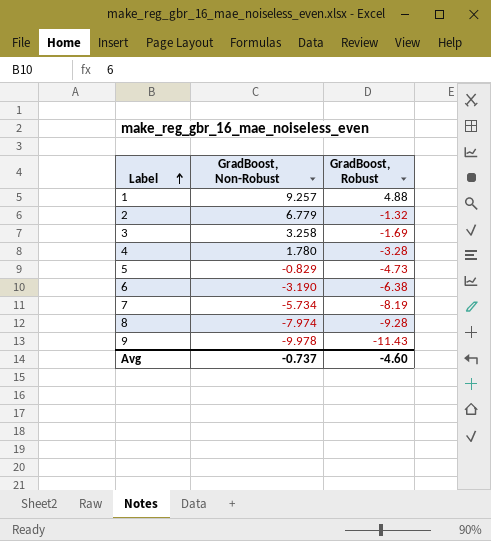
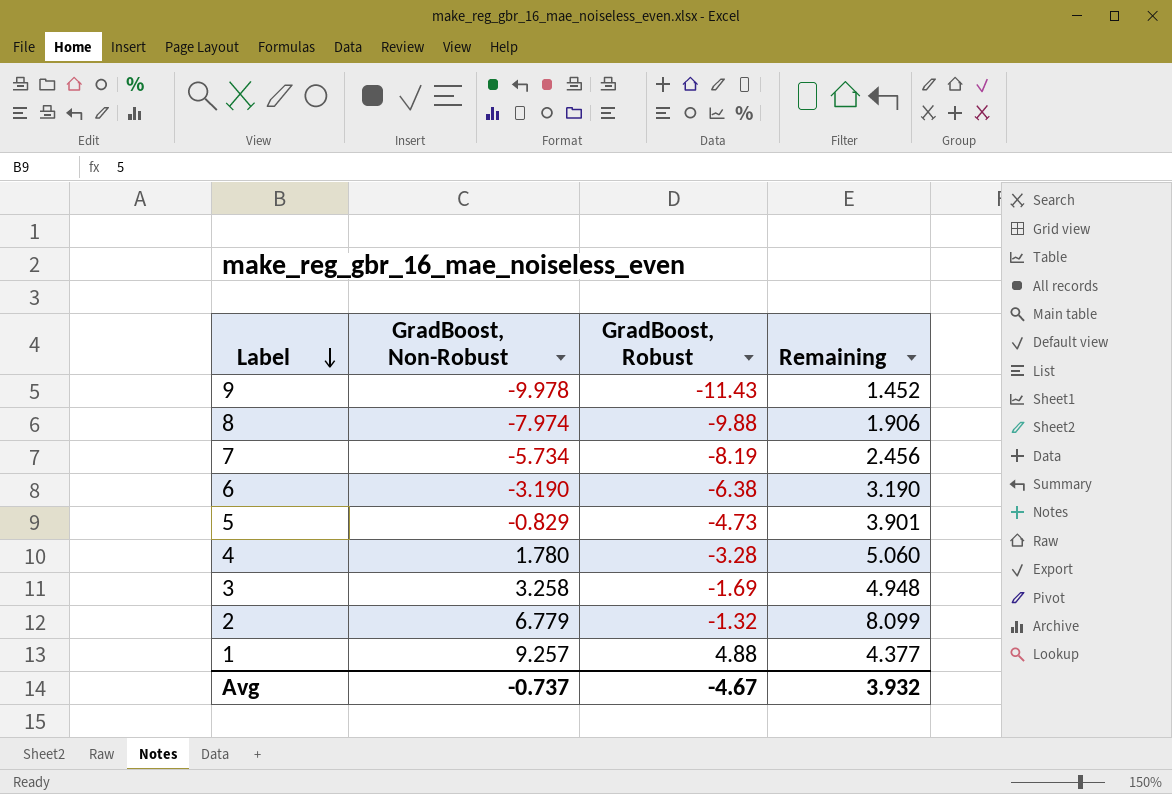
row order: Label ascending -> Label descending
column Remaining | formula: none -> [GradBoost, Non-Robust] - [GradBoost, Robust]
8 | GradBoost, Robust: -9.28 -> -9.88
Avg | GradBoost, Robust: -4.60 -> -4.67

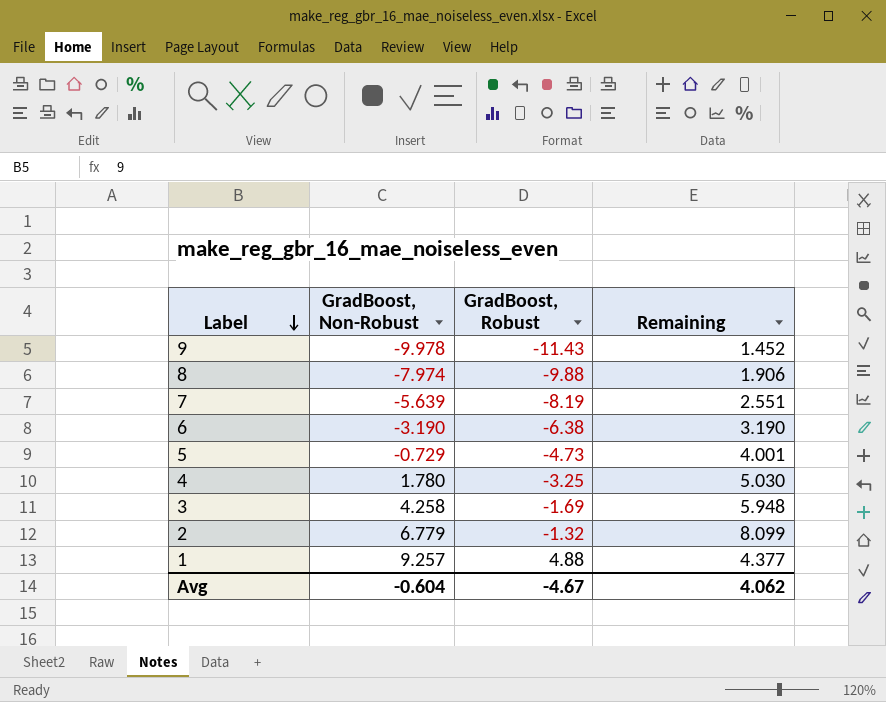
7 | GradBoost, Non-Robust: -5.734 -> -5.639
7 | Remaining: 2.456 -> 2.551
5 | GradBoost, Non-Robust: -0.829 -> -0.729
5 | Remaining: 3.901 -> 4.001
4 | GradBoost, Robust: -3.28 -> -3.25
4 | Remaining: 5.060 -> 5.030
3 | GradBoost, Non-Robust: 3.258 -> 4.258
3 | Remaining: 4.948 -> 5.948
Avg | GradBoost, Non-Robust: -0.737 -> -0.604
Avg | Remaining: 3.932 -> 4.062

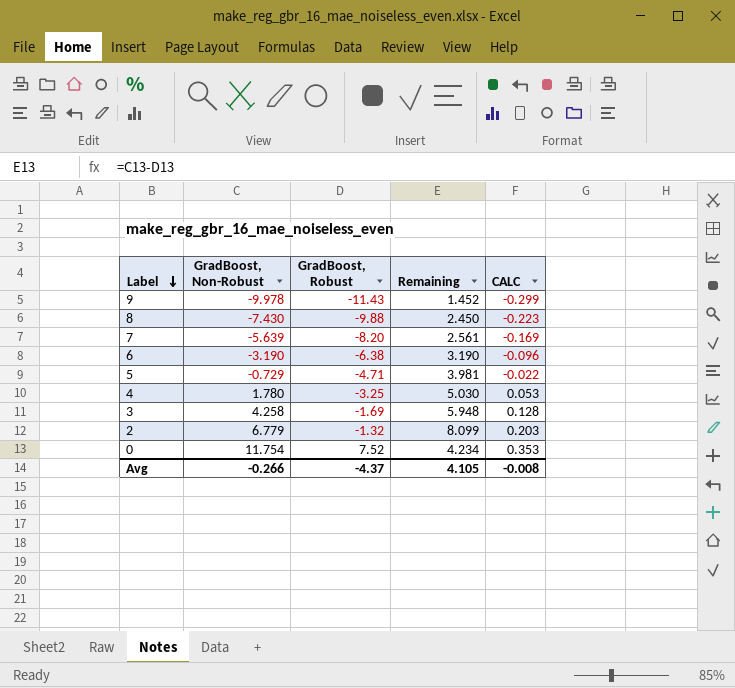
column CALC | formula: none -> [GradBoost, Non-Robust] * 0.03
row 1: 9.257 | 4.88 | 4.377 -> none
8 | GradBoost, Non-Robust: -7.974 -> -7.430
8 | Remaining: 1.906 -> 2.450
7 | GradBoost, Robust: -8.19 -> -8.20
7 | Remaining: 2.551 -> 2.561
5 | GradBoost, Robust: -4.73 -> -4.71
5 | Remaining: 4.001 -> 3.981
row 0: none -> 11.754 | 7.52 | 4.234 | 0.353
Avg | GradBoost, Non-Robust: -0.604 -> -0.266
Avg | GradBoost, Robust: -4.67 -> -4.37
Avg | Remaining: 4.062 -> 4.105

